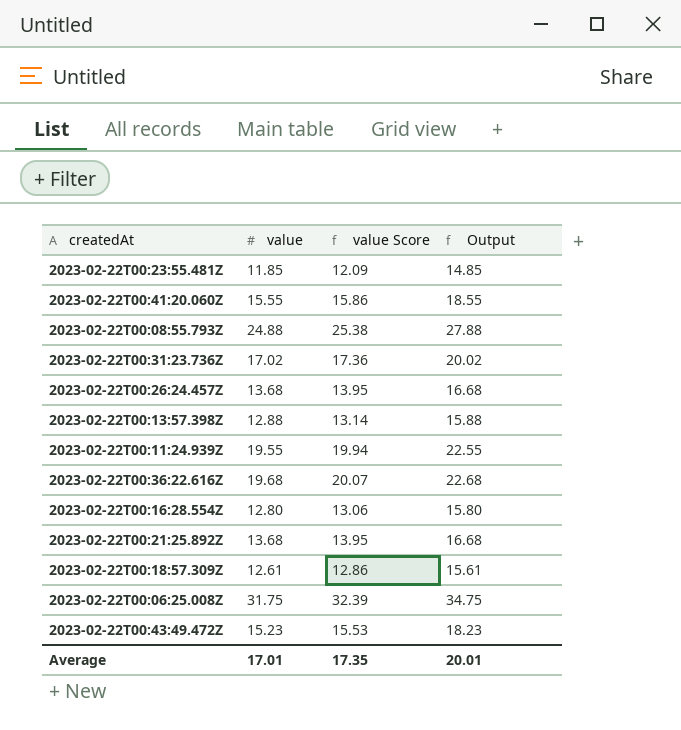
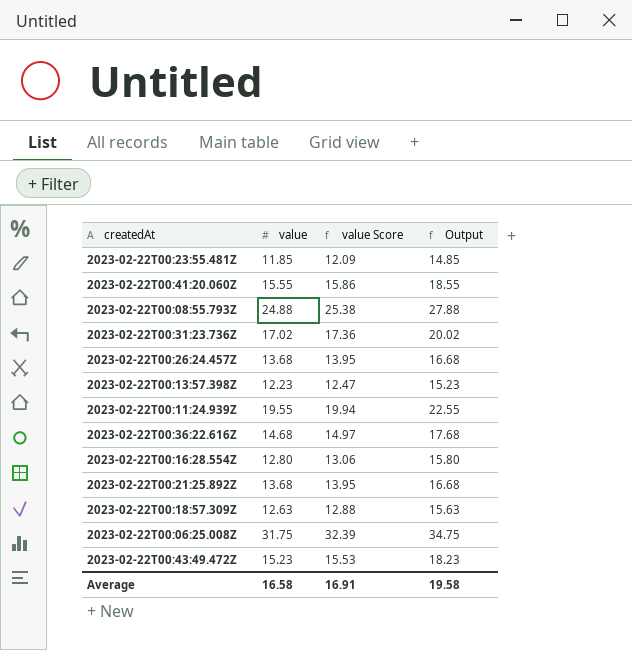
2023-02-22T00:13:57.398Z | value: 12.88 -> 12.23
2023-02-22T00:13:57.398Z | value Score: 13.14 -> 12.47
2023-02-22T00:13:57.398Z | Output: 15.88 -> 15.23
2023-02-22T00:36:22.616Z | value: 19.68 -> 14.68
2023-02-22T00:36:22.616Z | value Score: 20.07 -> 14.97
2023-02-22T00:36:22.616Z | Output: 22.68 -> 17.68
2023-02-22T00:18:57.309Z | value: 12.61 -> 12.63
2023-02-22T00:18:57.309Z | value Score: 12.86 -> 12.88
2023-02-22T00:18:57.309Z | Output: 15.61 -> 15.63
Average | value: 17.01 -> 16.58
Average | value Score: 17.35 -> 16.91
Average | Output: 20.01 -> 19.58

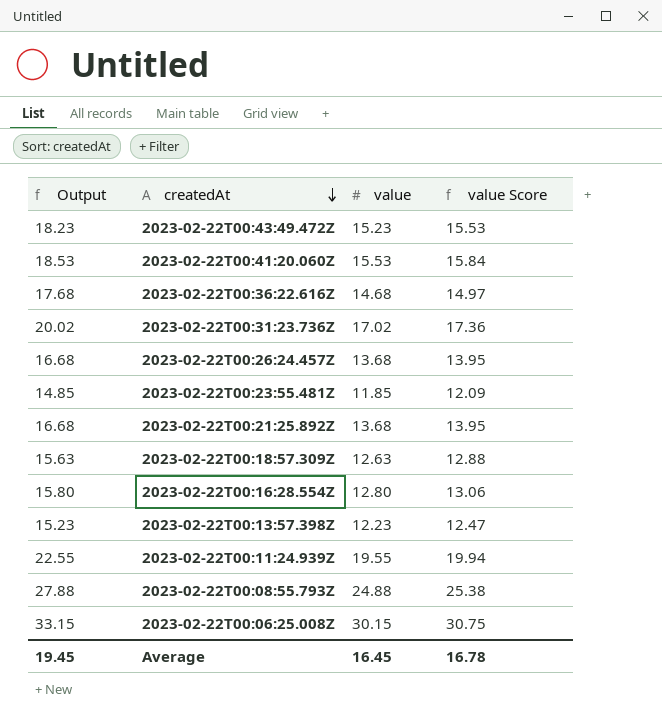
row order: none -> createdAt descending
column Output | position: 4 -> 1
2023-02-22T00:41:20.060Z | Output: 18.55 -> 18.53
2023-02-22T00:41:20.060Z | value: 15.55 -> 15.53
2023-02-22T00:41:20.060Z | value Score: 15.86 -> 15.84
2023-02-22T00:06:25.008Z | Output: 34.75 -> 33.15
2023-02-22T00:06:25.008Z | value: 31.75 -> 30.15
2023-02-22T00:06:25.008Z | value Score: 32.39 -> 30.75
Average | Output: 19.58 -> 19.45
Average | value: 16.58 -> 16.45
Average | value Score: 16.91 -> 16.78

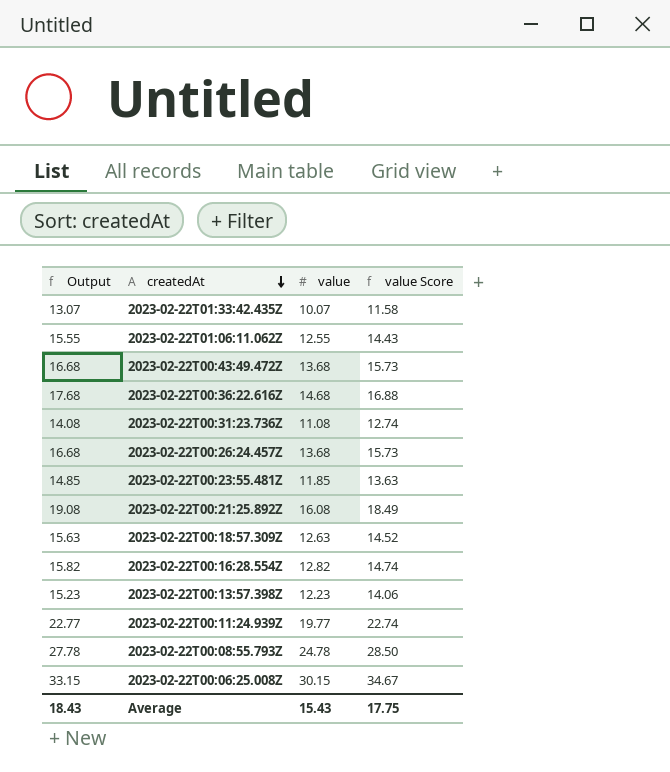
column value Score | formula: [value] * 1.02 -> [value] * 1.15
row 2023-02-22T00:41:20.060Z: 18.53 | 15.53 | 15.84 -> none
row 2023-02-22T01:33:42.435Z: none -> 13.07 | 10.07 | 11.58
row 2023-02-22T01:06:11.062Z: none -> 15.55 | 12.55 | 14.43
2023-02-22T00:43:49.472Z | Output: 18.23 -> 16.68
2023-02-22T00:43:49.472Z | value: 15.23 -> 13.68
2023-02-22T00:31:23.736Z | Output: 20.02 -> 14.08
2023-02-22T00:31:23.736Z | value: 17.02 -> 11.08
2023-02-22T00:21:25.892Z | Output: 16.68 -> 19.08
2023-02-22T00:21:25.892Z | value: 13.68 -> 16.08
2023-02-22T00:16:28.554Z | Output: 15.80 -> 15.82
2023-02-22T00:16:28.554Z | value: 12.80 -> 12.82
2023-02-22T00:11:24.939Z | Output: 22.55 -> 22.77
2023-02-22T00:11:24.939Z | value: 19.55 -> 19.77
2023-02-22T00:08:55.793Z | Output: 27.88 -> 27.78
2023-02-22T00:08:55.793Z | value: 24.88 -> 24.78
Average | Output: 19.45 -> 18.43
Average | value: 16.45 -> 15.43
Average | value Score: 16.78 -> 17.75

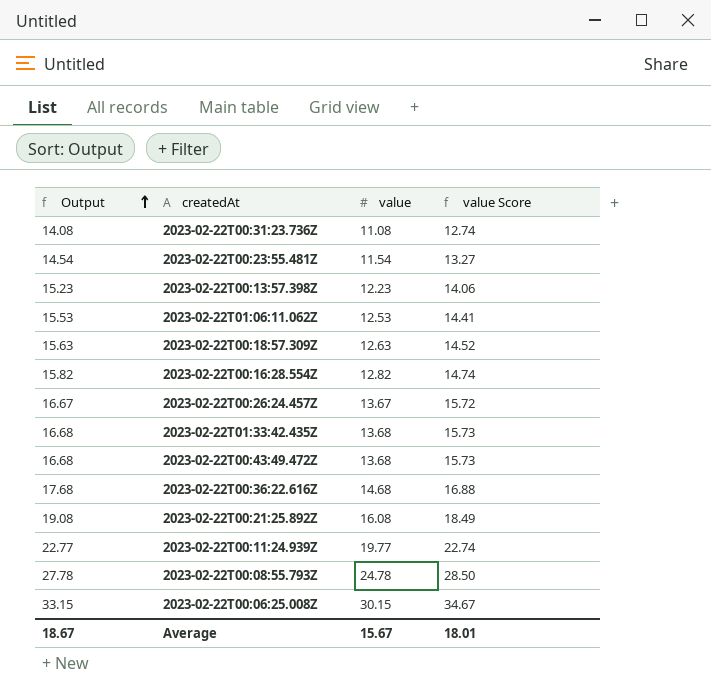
row order: createdAt descending -> Output ascending
2023-02-22T00:23:55.481Z | Output: 14.85 -> 14.54
2023-02-22T00:23:55.481Z | value: 11.85 -> 11.54
2023-02-22T00:23:55.481Z | value Score: 13.63 -> 13.27
2023-02-22T01:06:11.062Z | Output: 15.55 -> 15.53
2023-02-22T01:06:11.062Z | value: 12.55 -> 12.53
2023-02-22T01:06:11.062Z | value Score: 14.43 -> 14.41
2023-02-22T00:26:24.457Z | Output: 16.68 -> 16.67
2023-02-22T00:26:24.457Z | value: 13.68 -> 13.67
2023-02-22T00:26:24.457Z | value Score: 15.73 -> 15.72
2023-02-22T01:33:42.435Z | Output: 13.07 -> 16.68
2023-02-22T01:33:42.435Z | value: 10.07 -> 13.68
2023-02-22T01:33:42.435Z | value Score: 11.58 -> 15.73
Average | Output: 18.43 -> 18.67
Average | value: 15.43 -> 15.67
Average | value Score: 17.75 -> 18.01

